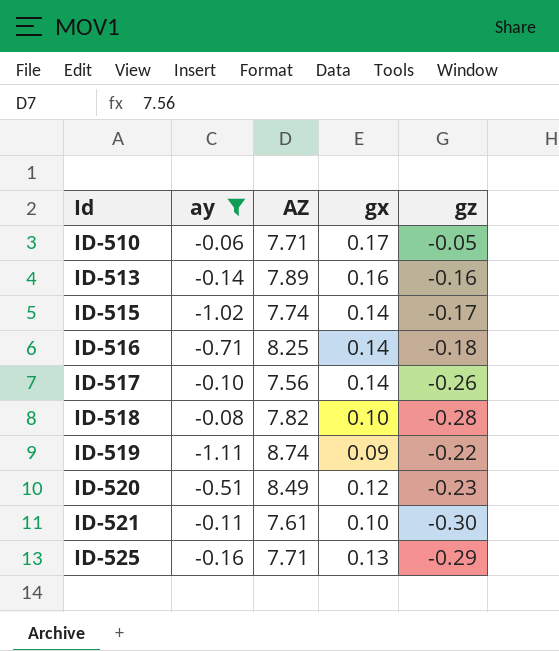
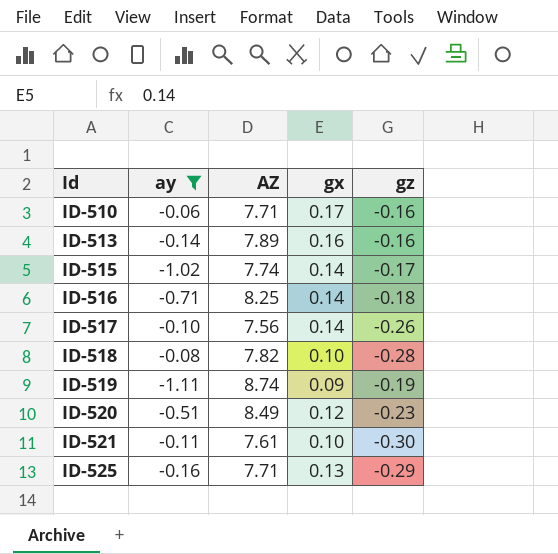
ID-510 | gz: -0.05 -> -0.16
ID-519 | gz: -0.22 -> -0.19

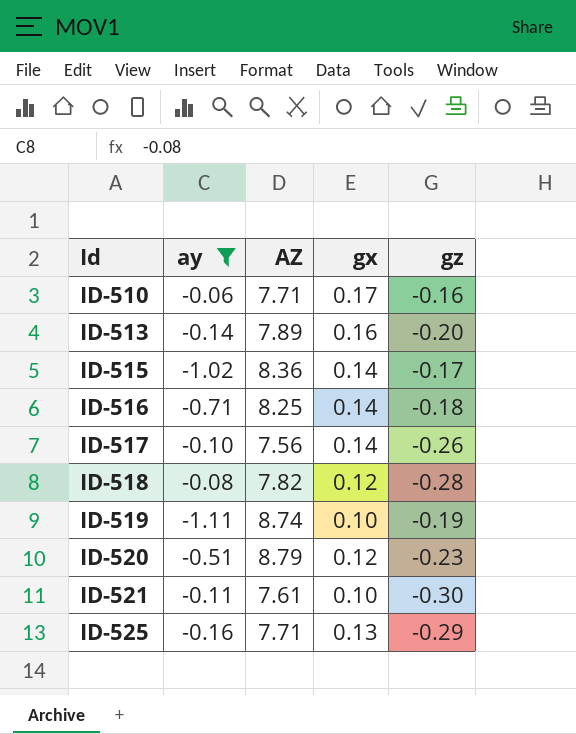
ID-513 | gz: -0.16 -> -0.20
ID-515 | AZ: 7.74 -> 8.36
ID-518 | gx: 0.10 -> 0.12
ID-519 | gx: 0.09 -> 0.10
ID-520 | AZ: 8.49 -> 8.79

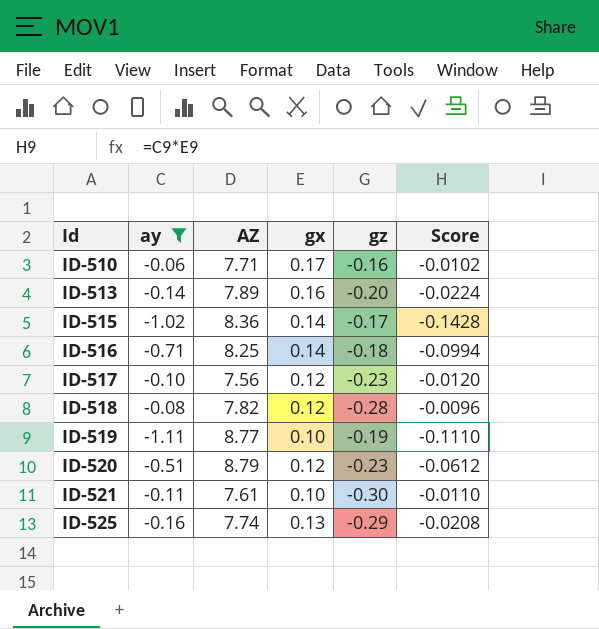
column Score | formula: none -> [ay] * [gx]
ID-517 | gx: 0.14 -> 0.12
ID-517 | gz: -0.26 -> -0.23
ID-519 | AZ: 8.74 -> 8.77
ID-525 | AZ: 7.71 -> 7.74

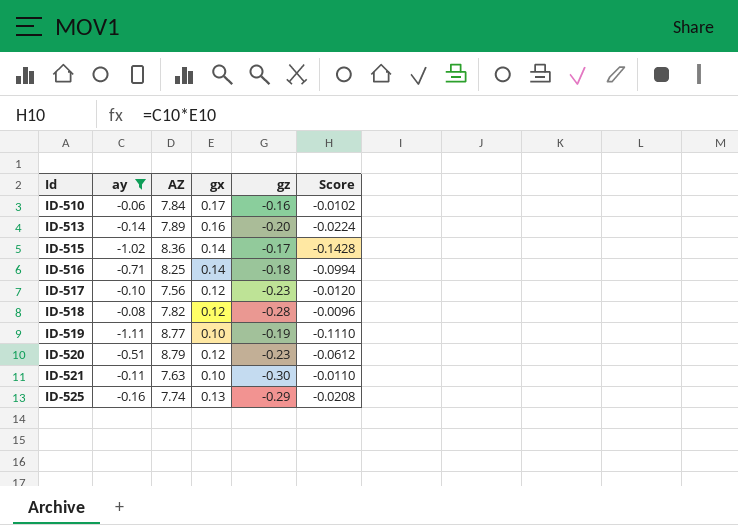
ID-510 | AZ: 7.71 -> 7.84
ID-521 | AZ: 7.61 -> 7.63

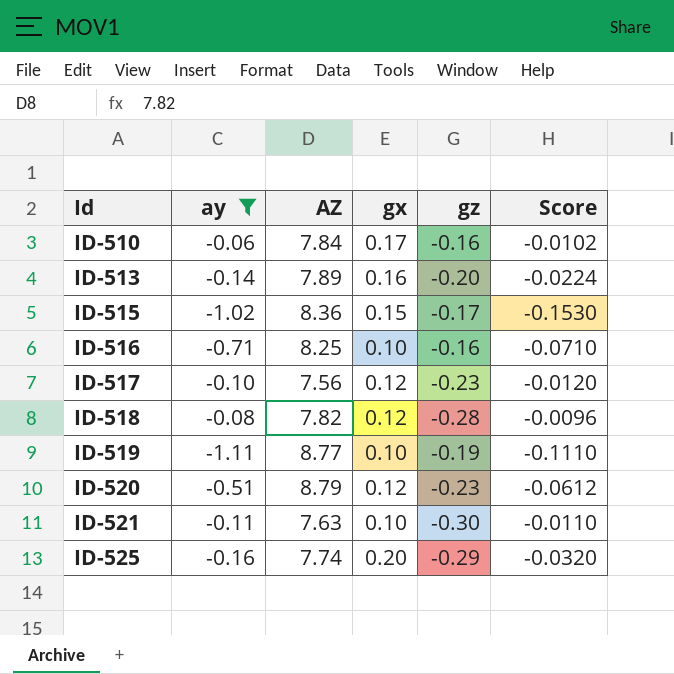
ID-515 | gx: 0.14 -> 0.15
ID-515 | Score: -0.1428 -> -0.1530
ID-516 | gx: 0.14 -> 0.10
ID-516 | gz: -0.18 -> -0.16
ID-516 | Score: -0.0994 -> -0.0710
ID-525 | gx: 0.13 -> 0.20
ID-525 | Score: -0.0208 -> -0.0320

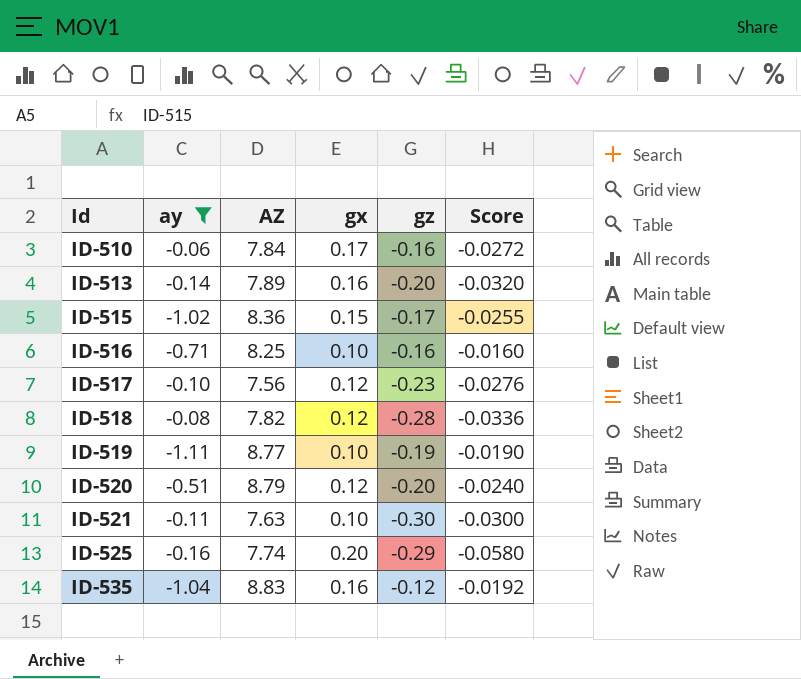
column Score | formula: [ay] * [gx] -> [gx] * [gz]
ID-520 | gz: -0.23 -> -0.20
row ID-535: none -> -1.04 | 8.83 | 0.16 | -0.12 | -0.0192

